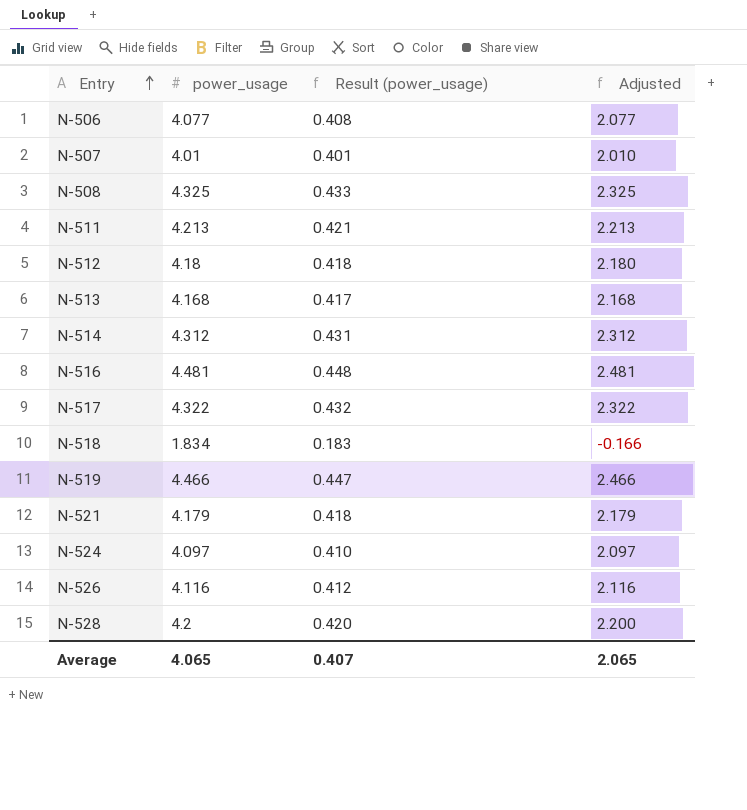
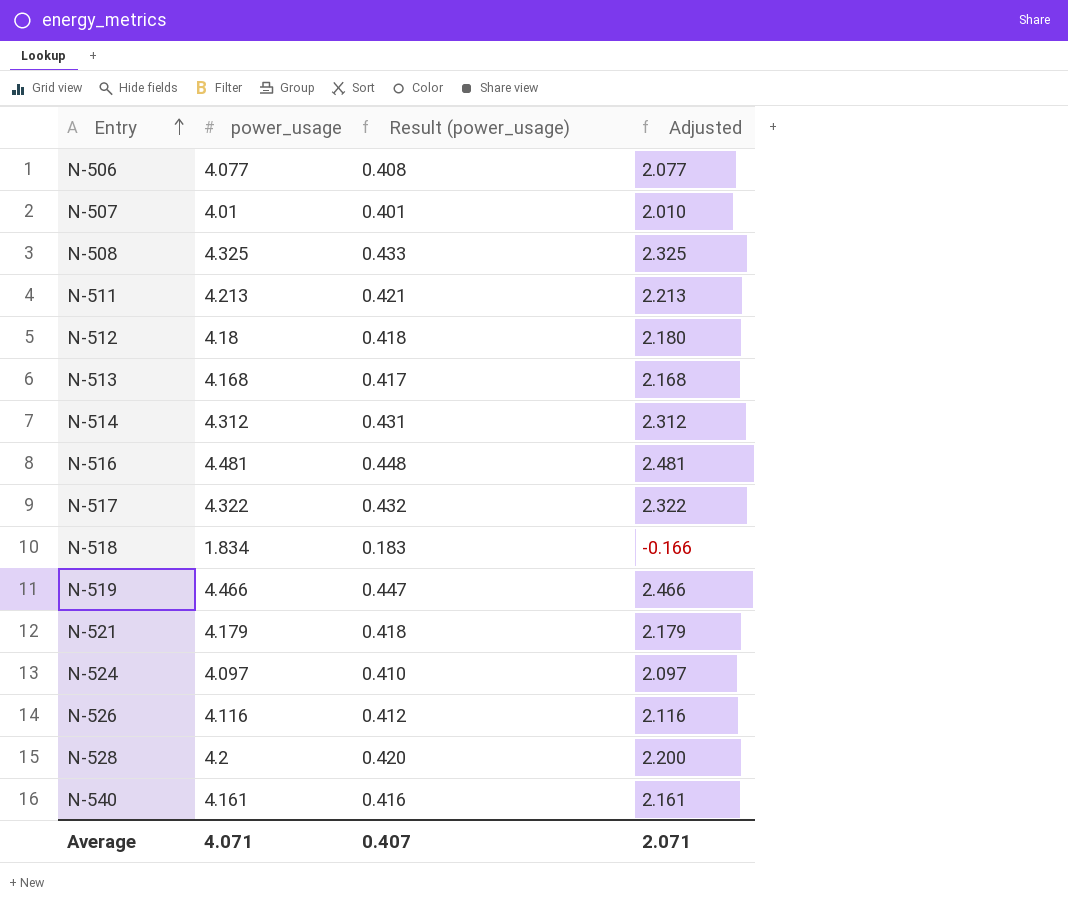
row N-540: none -> 4.161 | 0.416 | 2.161
Average | power_usage: 4.065 -> 4.071
Average | Adjusted: 2.065 -> 2.071

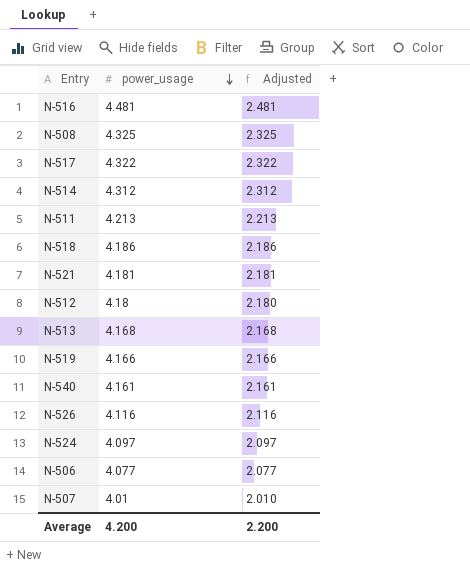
row order: Entry ascending -> power_usage descending
column Result (power_usage) | formula: [power_usage] * 0.1 -> none
row N-528: 4.2 | 0.420 | 2.200 -> none
N-518 | power_usage: 1.834 -> 4.186
N-518 | Adjusted: -0.166 -> 2.186
N-521 | power_usage: 4.179 -> 4.181
N-521 | Adjusted: 2.179 -> 2.181
N-519 | power_usage: 4.466 -> 4.166
N-519 | Adjusted: 2.466 -> 2.166
Average | power_usage: 4.071 -> 4.200
Average | Adjusted: 2.071 -> 2.200

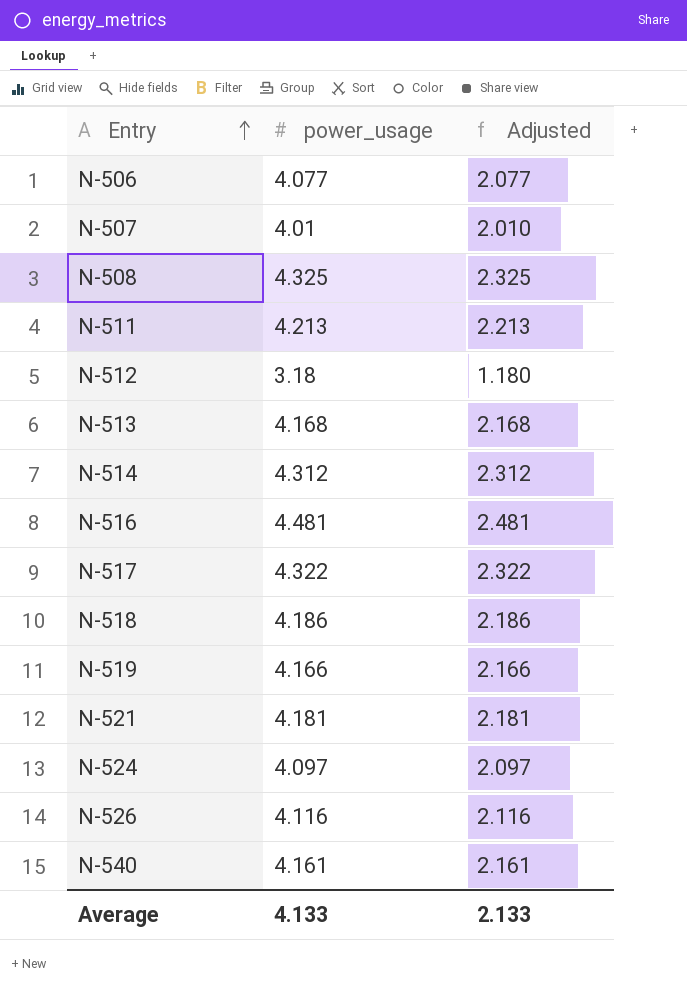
row order: power_usage descending -> Entry ascending
N-512 | power_usage: 4.18 -> 3.18
N-512 | Adjusted: 2.180 -> 1.180
Average | power_usage: 4.200 -> 4.133
Average | Adjusted: 2.200 -> 2.133

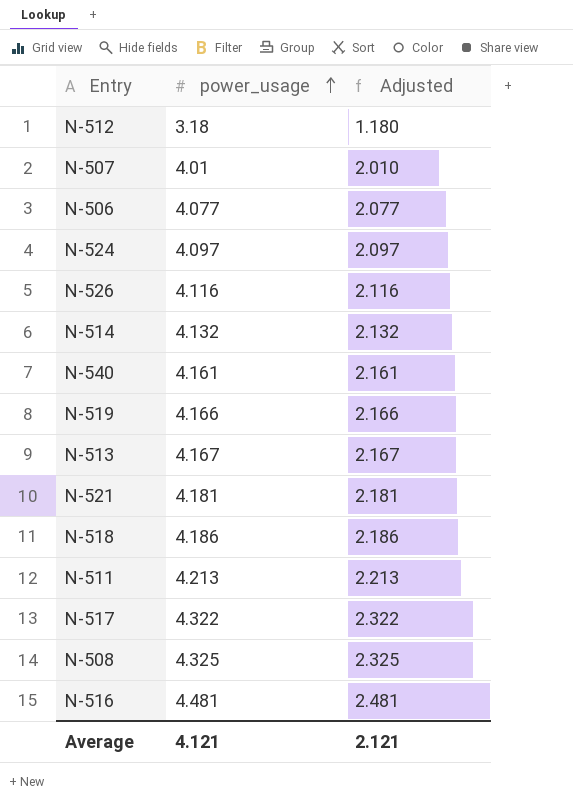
row order: Entry ascending -> power_usage ascending
N-514 | power_usage: 4.312 -> 4.132
N-514 | Adjusted: 2.312 -> 2.132
N-513 | power_usage: 4.168 -> 4.167
N-513 | Adjusted: 2.168 -> 2.167
Average | power_usage: 4.133 -> 4.121
Average | Adjusted: 2.133 -> 2.121

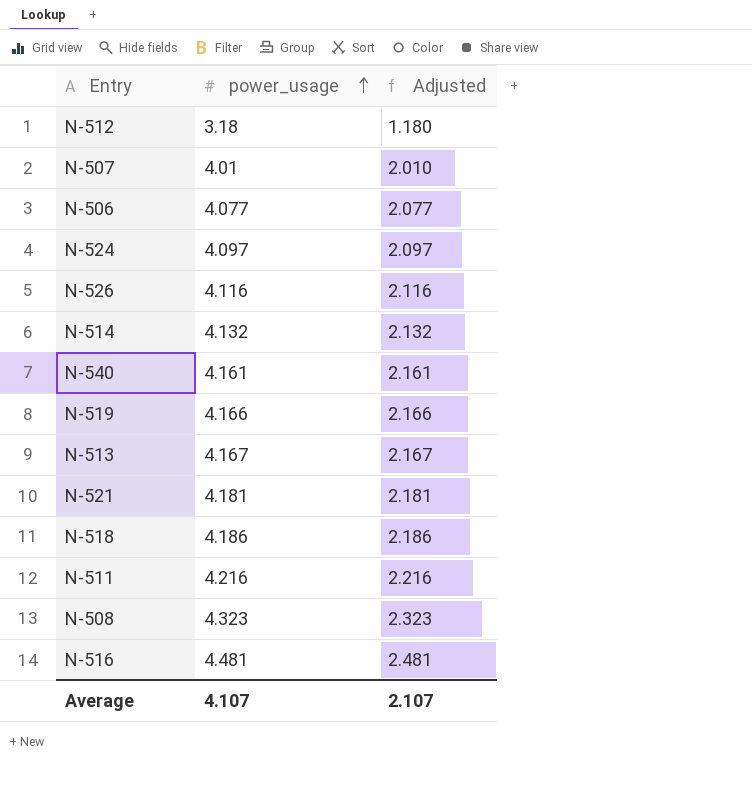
row N-517: 4.322 | 2.322 -> none
N-511 | power_usage: 4.213 -> 4.216
N-511 | Adjusted: 2.213 -> 2.216
N-508 | power_usage: 4.325 -> 4.323
N-508 | Adjusted: 2.325 -> 2.323
Average | power_usage: 4.121 -> 4.107
Average | Adjusted: 2.121 -> 2.107

